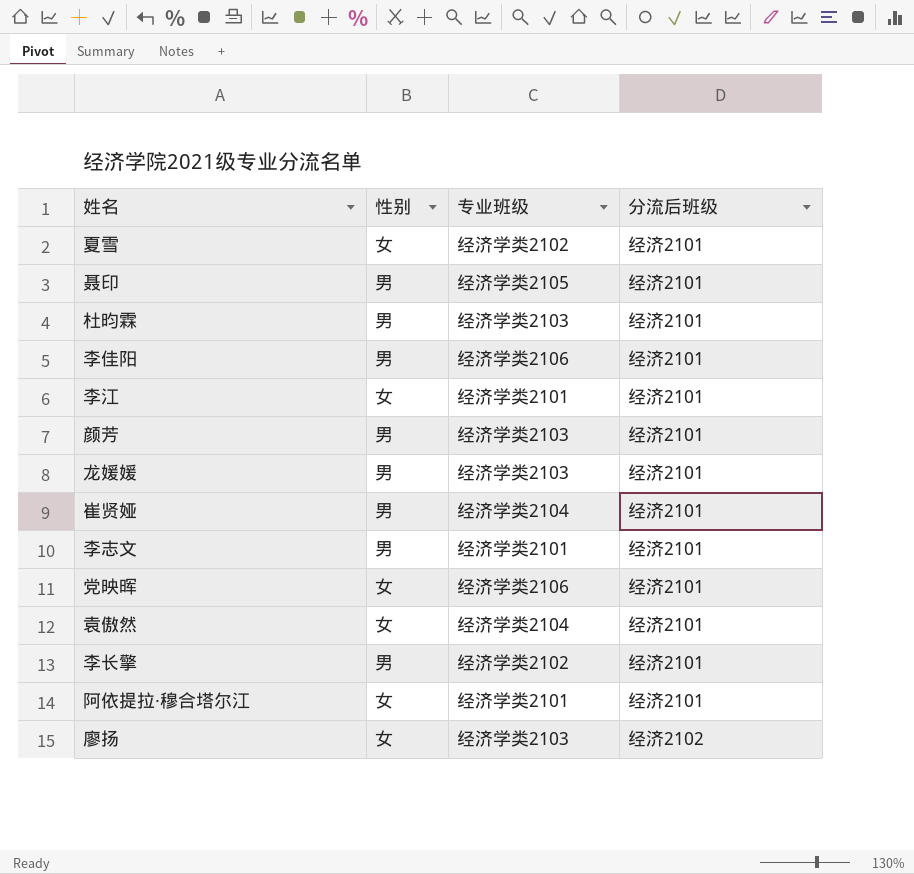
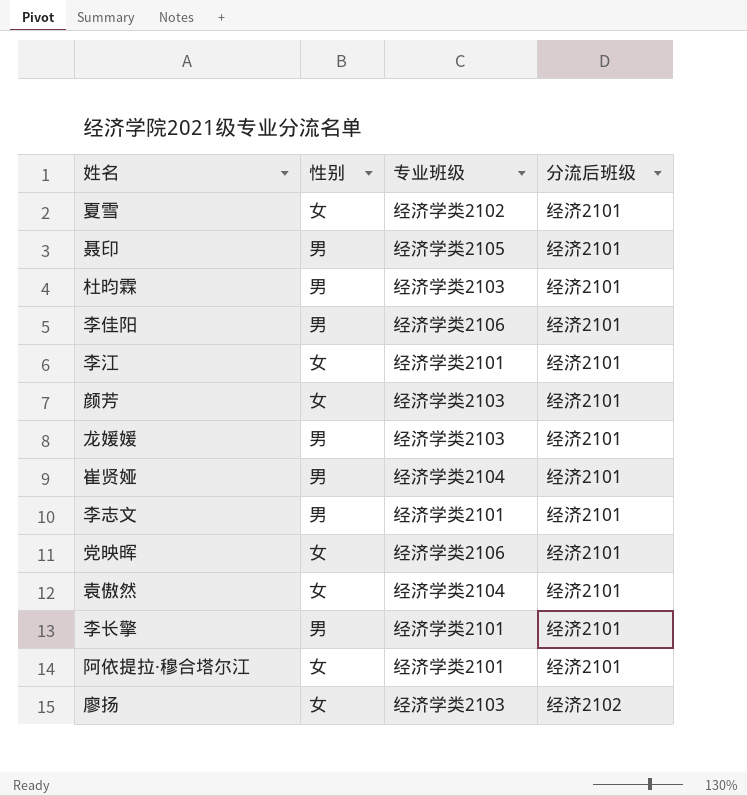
颜芳 | 性别: 男 -> 女
李长擎 | 专业班级: 经济学类2102 -> 经济学类2101

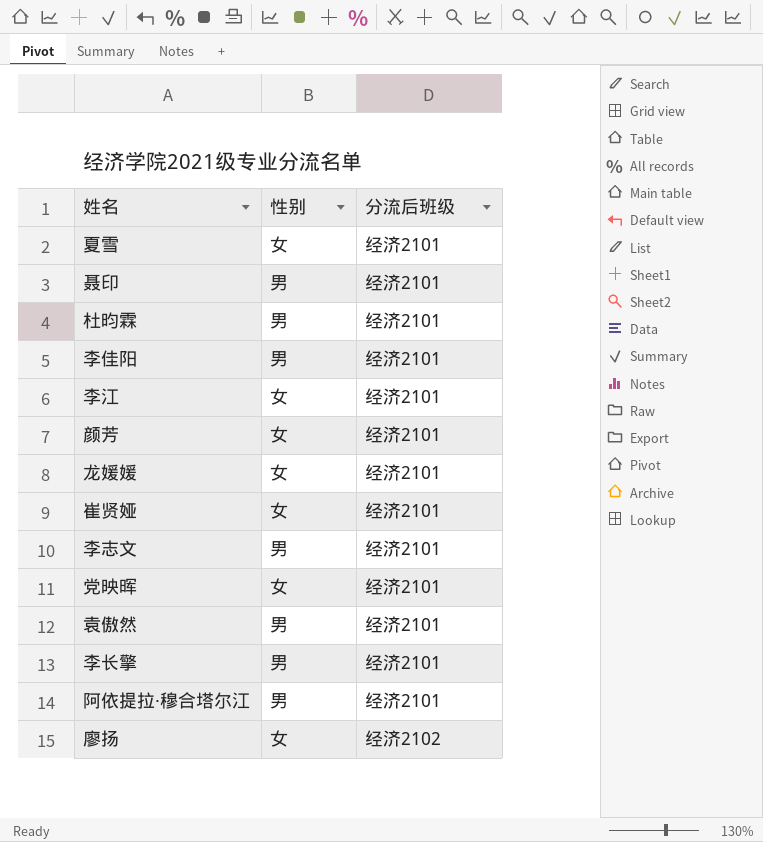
column 专业班级 | position: 3 -> none
龙媛媛 | 性别: 男 -> 女
崔贤娅 | 性别: 男 -> 女
袁傲然 | 性别: 女 -> 男
阿依提拉·穆合塔尔江 | 性别: 女 -> 男

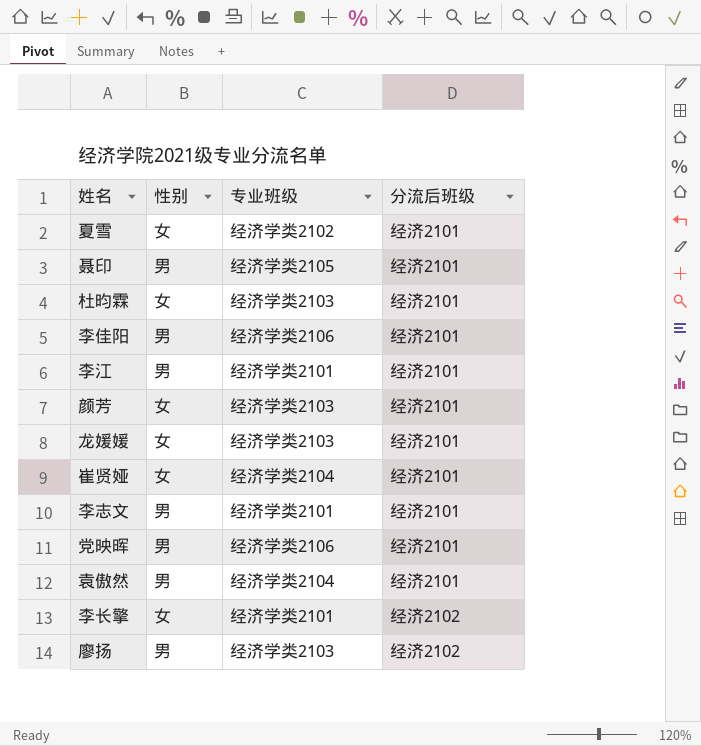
column 专业班级 | position: none -> 3
row 阿依提拉·穆合塔尔江: 男 | 经济2101 -> none
杜昀霖 | 性别: 男 -> 女
李江 | 性别: 女 -> 男
党映晖 | 性别: 女 -> 男
李长擎 | 性别: 男 -> 女
李长擎 | 分流后班级: 经济2101 -> 经济2102
廖扬 | 性别: 女 -> 男

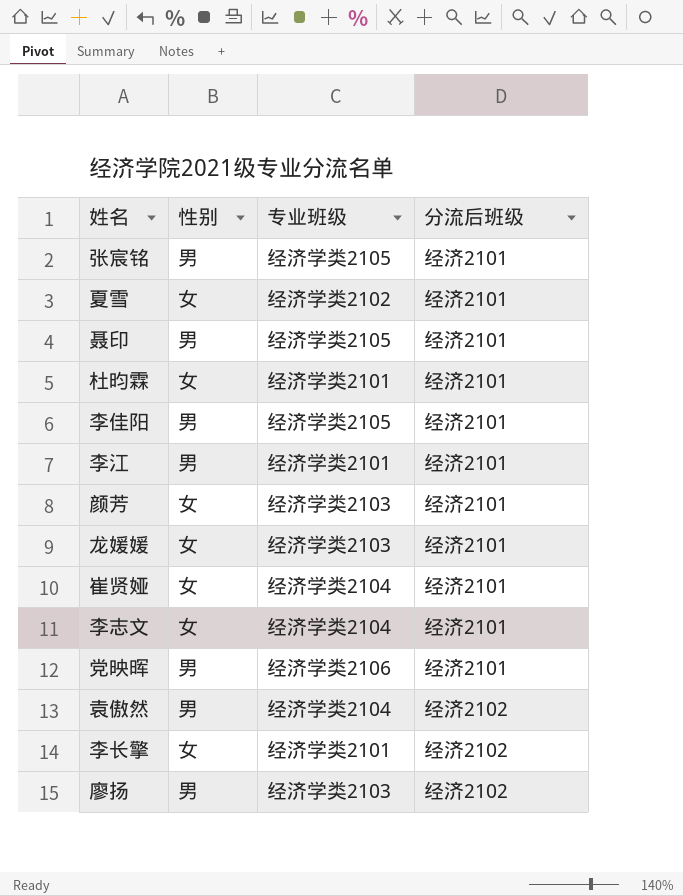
row 张宸铭: none -> 男 | 经济学类2105 | 经济2101
杜昀霖 | 专业班级: 经济学类2103 -> 经济学类2101
李佳阳 | 专业班级: 经济学类2106 -> 经济学类2105
李志文 | 性别: 男 -> 女
李志文 | 专业班级: 经济学类2101 -> 经济学类2104
袁傲然 | 分流后班级: 经济2101 -> 经济2102

